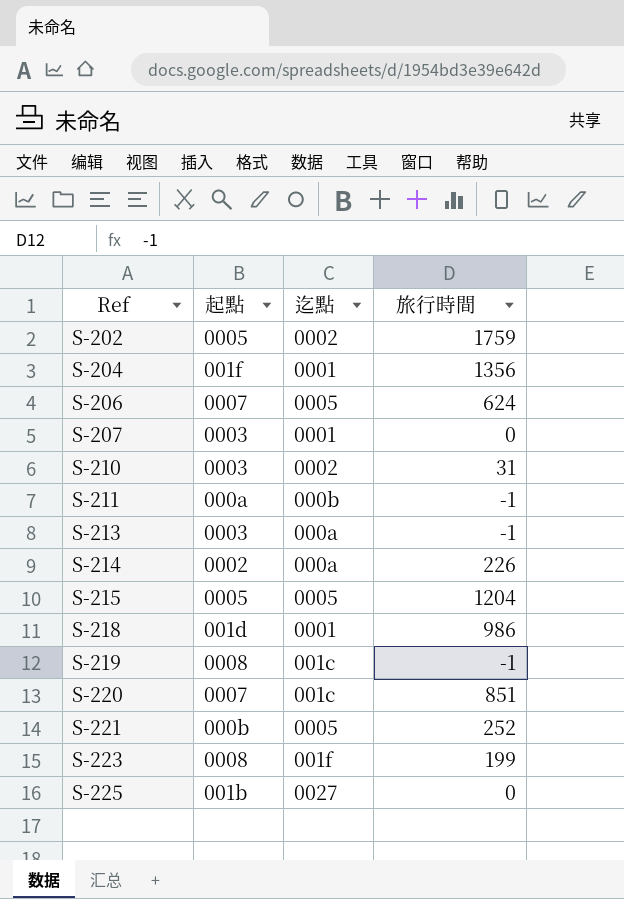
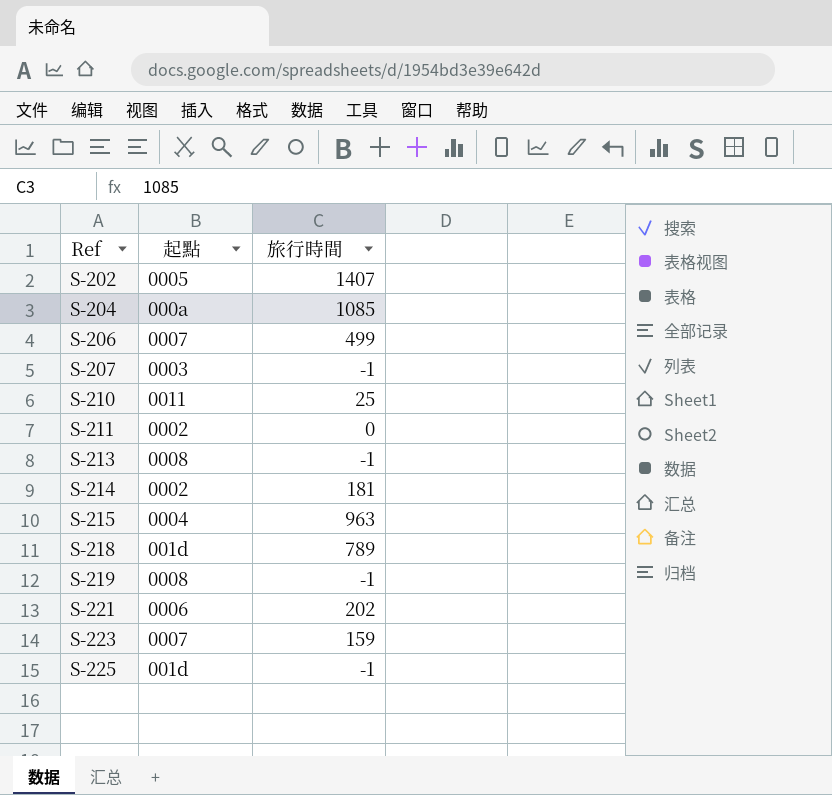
column 迄點 | position: 3 -> none
row S-220: 0007 | 001c | 851 -> none
S-202 | 旅行時間: 1759 -> 1407
S-204 | 起點: 001f -> 000a
S-204 | 旅行時間: 1356 -> 1085
S-206 | 旅行時間: 624 -> 499
S-207 | 旅行時間: 0 -> -1
S-210 | 起點: 0003 -> 0011
S-210 | 旅行時間: 31 -> 25
S-211 | 起點: 000a -> 0002
S-211 | 旅行時間: -1 -> 0
S-213 | 起點: 0003 -> 0008
S-214 | 旅行時間: 226 -> 181
S-215 | 起點: 0005 -> 0004
S-215 | 旅行時間: 1204 -> 963
S-218 | 旅行時間: 986 -> 789
S-221 | 起點: 000b -> 0006
S-221 | 旅行時間: 252 -> 202
S-223 | 起點: 0008 -> 0007
S-223 | 旅行時間: 199 -> 159
S-225 | 起點: 001b -> 001d
S-225 | 旅行時間: 0 -> -1

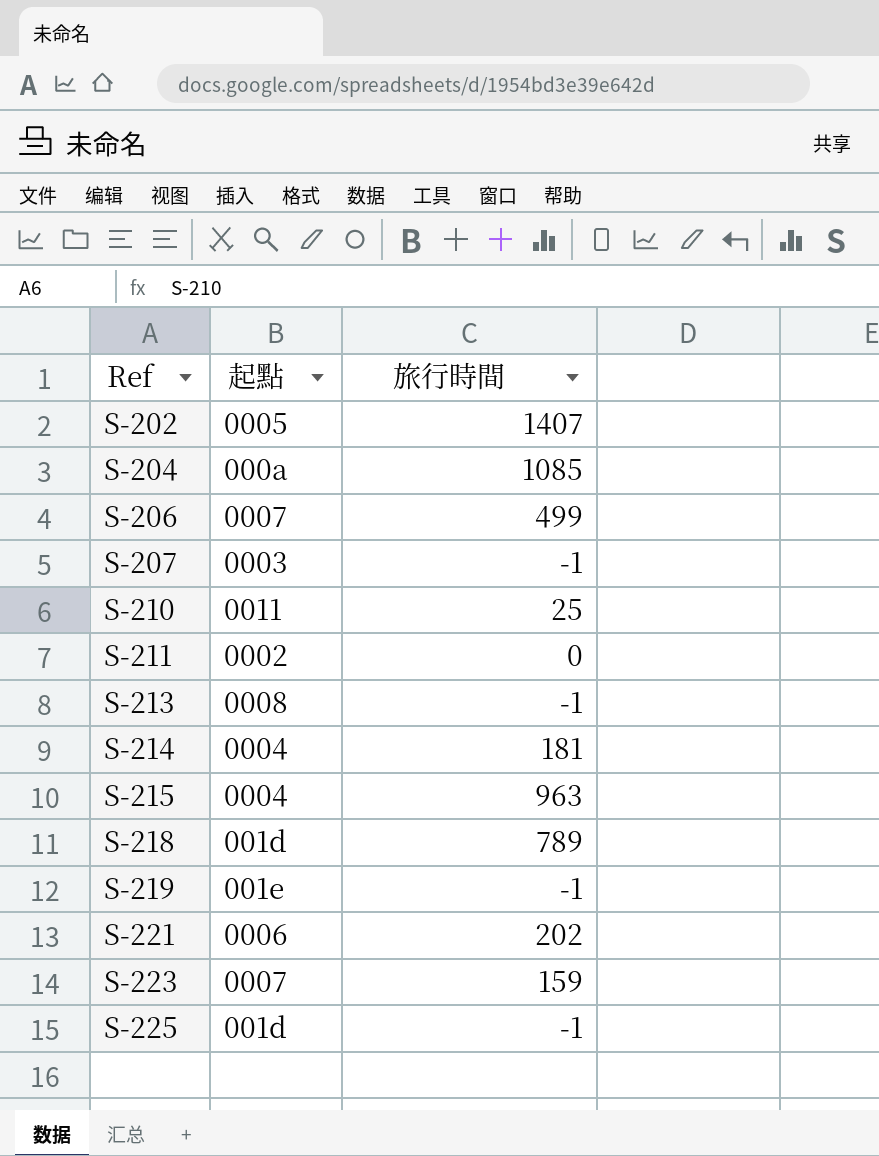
S-214 | 起點: 0002 -> 0004
S-219 | 起點: 0008 -> 001e

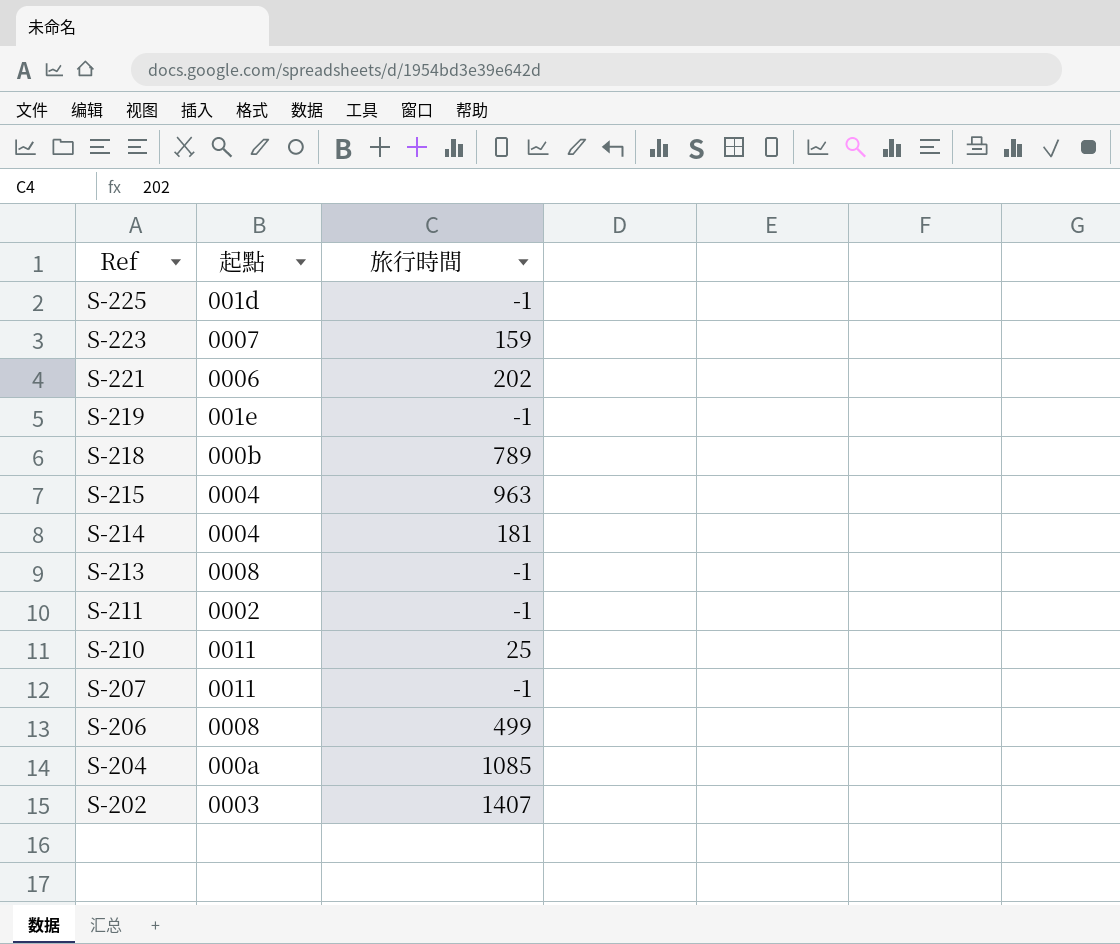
row order: Ref ascending -> Ref descending
S-218 | 起點: 001d -> 000b
S-211 | 旅行時間: 0 -> -1
S-207 | 起點: 0003 -> 0011
S-206 | 起點: 0007 -> 0008
S-202 | 起點: 0005 -> 0003

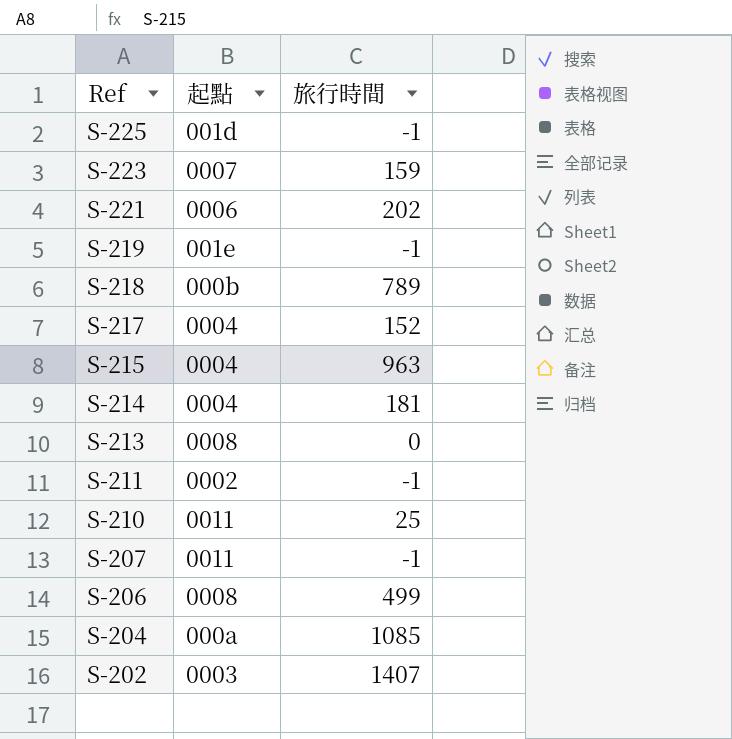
row S-217: none -> 0004 | 152
S-213 | 旅行時間: -1 -> 0

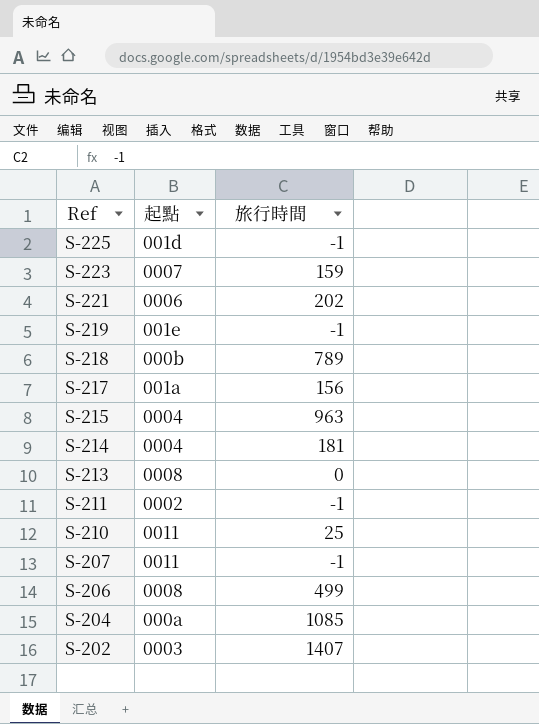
S-217 | 起點: 0004 -> 001a
S-217 | 旅行時間: 152 -> 156

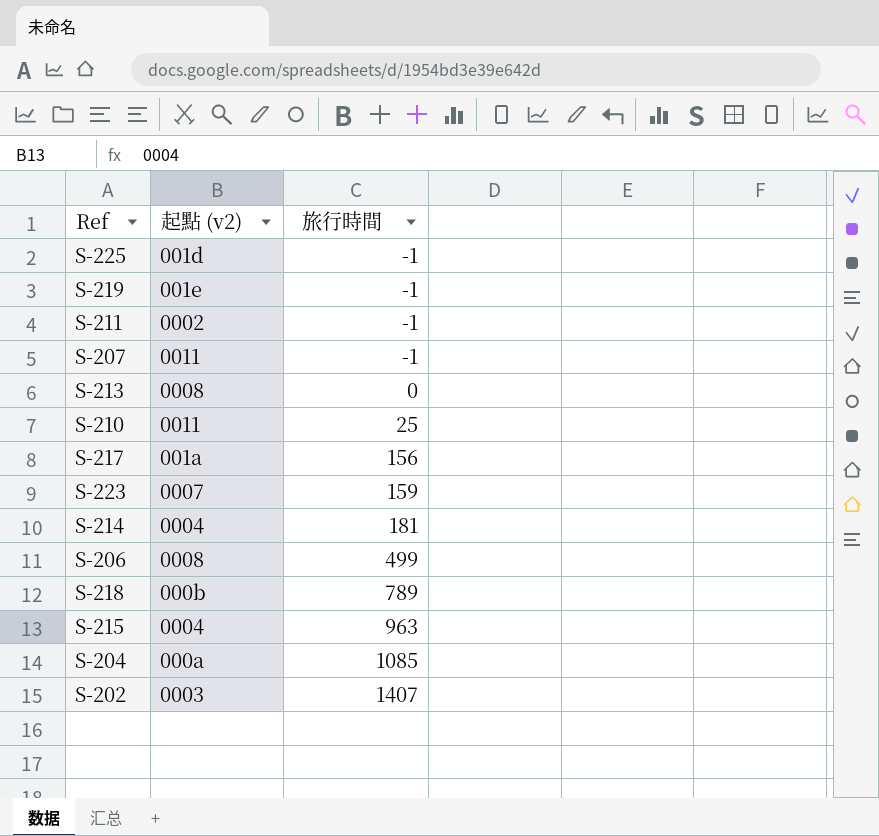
row order: Ref descending -> 旅行時間 ascending
column name: 起點 -> 起點 (v2)
row S-221: 0006 | 202 -> none

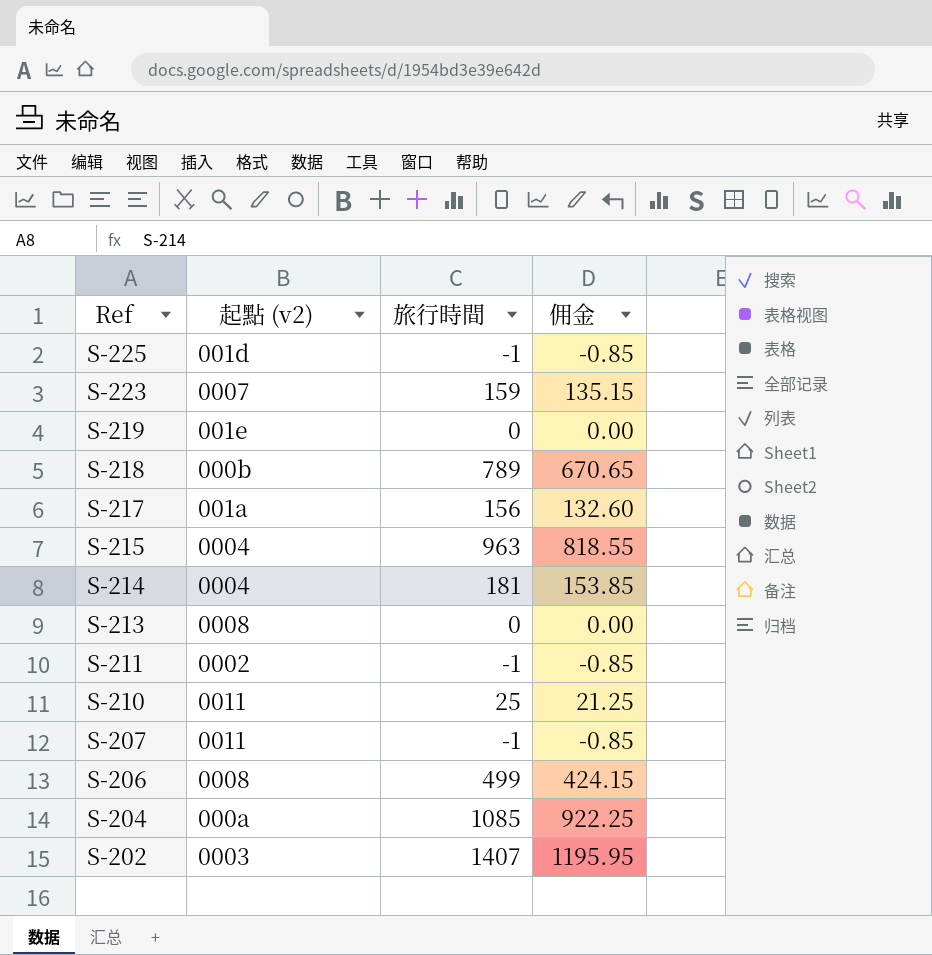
row order: 旅行時間 ascending -> Ref descending
column 佣金 | formula: none -> [旅行時間] * 0.85
S-219 | 旅行時間: -1 -> 0

